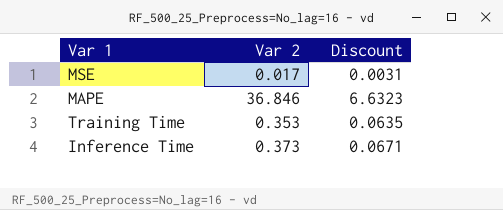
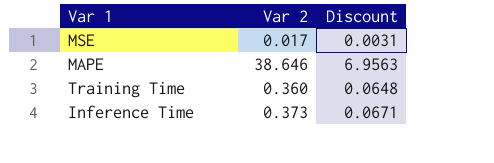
MAPE | Var 2: 36.846 -> 38.646
MAPE | Discount: 6.6323 -> 6.9563
Training Time | Var 2: 0.353 -> 0.360
Training Time | Discount: 0.0635 -> 0.0648

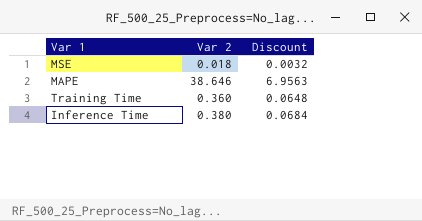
MSE | Var 2: 0.017 -> 0.018
MSE | Discount: 0.0031 -> 0.0032
Inference Time | Var 2: 0.373 -> 0.380
Inference Time | Discount: 0.0671 -> 0.0684

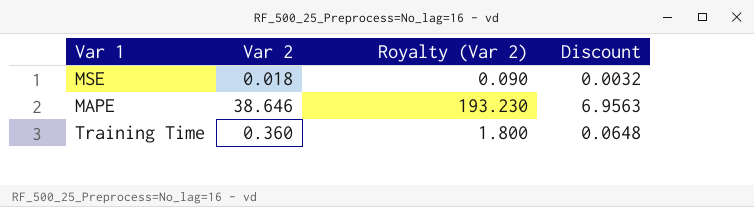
column Royalty (Var 2) | formula: none -> [Var 2] * 5
row Inference Time: 0.380 | 0.0684 -> none

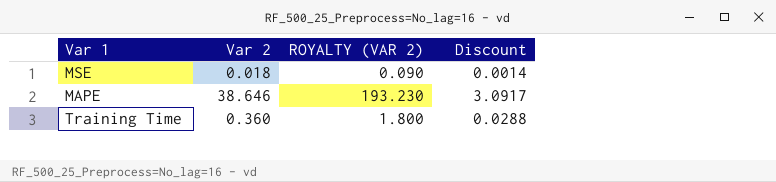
column name: Royalty (Var 2) -> ROYALTY (VAR 2)
column Discount | formula: [Var 2] * 0.18 -> [Var 2] * 0.08

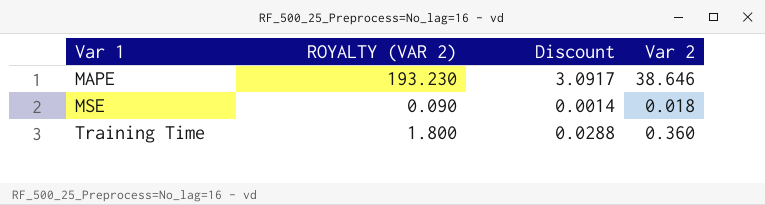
row order: none -> Var 1 ascending
column Var 2 | position: 2 -> 4

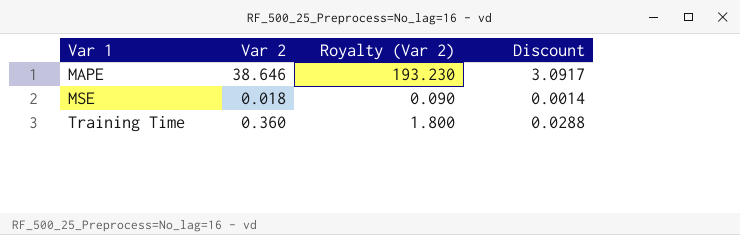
column Var 2 | position: 4 -> 2
column name: ROYALTY (VAR 2) -> Royalty (Var 2)

